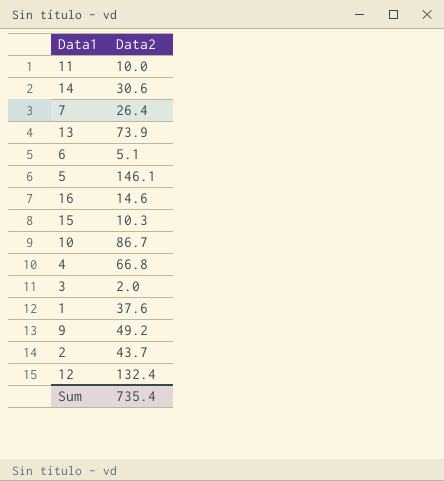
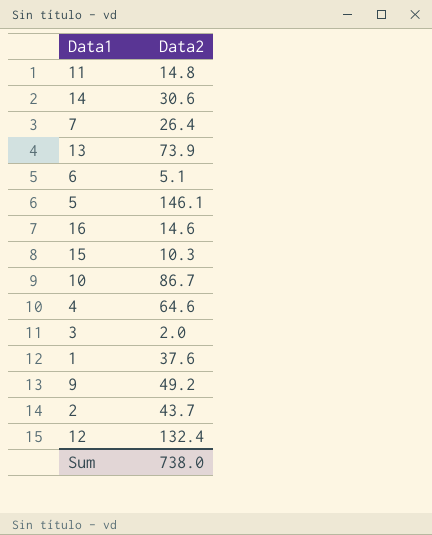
11 | Data2: 10.0 -> 14.8
4 | Data2: 66.8 -> 64.6
Sum | Data2: 735.4 -> 738.0

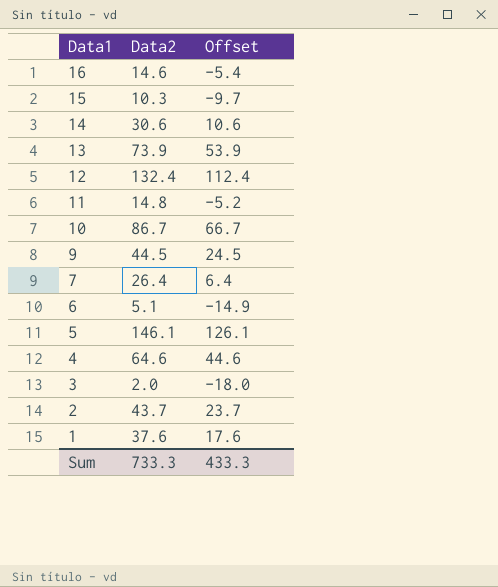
row order: none -> Data1 descending
column Offset | formula: none -> [Data2] - 20
9 | Data2: 49.2 -> 44.5
Sum | Data2: 738.0 -> 733.3

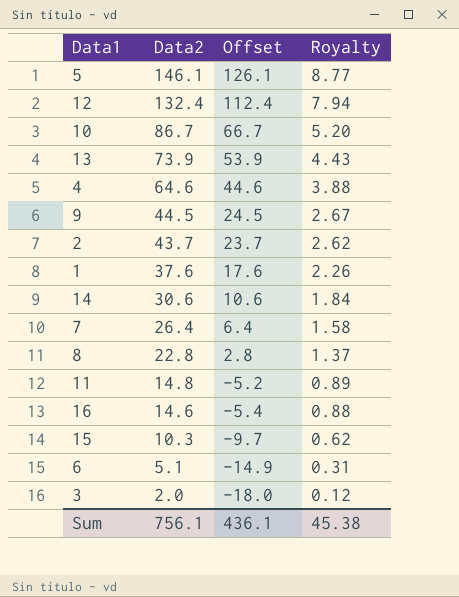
row order: Data1 descending -> Data2 descending
column Royalty | formula: none -> [Data2] * 0.06
row 8: none -> 22.8 | 2.8 | 1.37
Sum | Data2: 733.3 -> 756.1
Sum | Offset: 433.3 -> 436.1

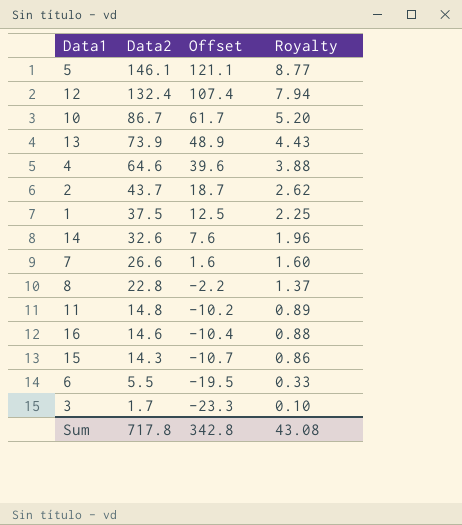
column Offset | formula: [Data2] - 20 -> [Data2] - 25
row 9: 44.5 | 24.5 | 2.67 -> none
1 | Data2: 37.6 -> 37.5
1 | Royalty: 2.26 -> 2.25
14 | Data2: 30.6 -> 32.6
14 | Royalty: 1.84 -> 1.96
7 | Data2: 26.4 -> 26.6
7 | Royalty: 1.58 -> 1.60
15 | Data2: 10.3 -> 14.3
15 | Royalty: 0.62 -> 0.86
6 | Data2: 5.1 -> 5.5
6 | Royalty: 0.31 -> 0.33
3 | Data2: 2.0 -> 1.7
3 | Royalty: 0.12 -> 0.10
Sum | Data2: 756.1 -> 717.8
Sum | Offset: 436.1 -> 342.8
Sum | Royalty: 45.38 -> 43.08

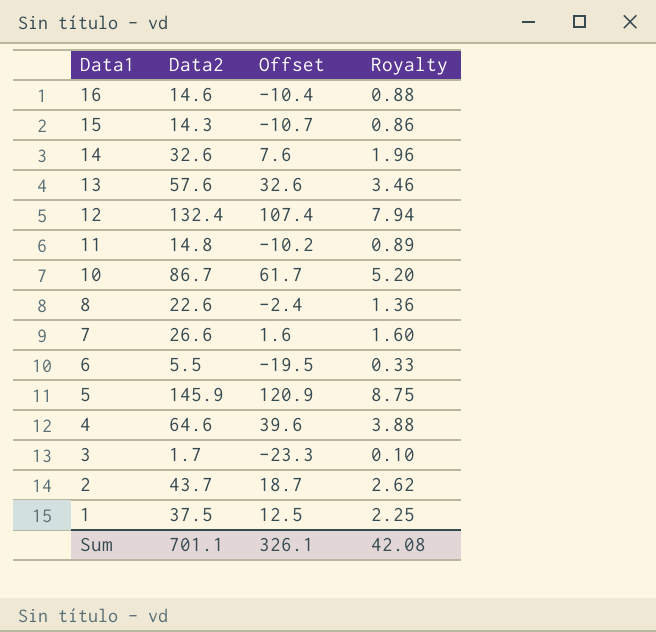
row order: Data2 descending -> Data1 descending
13 | Data2: 73.9 -> 57.6
13 | Offset: 48.9 -> 32.6
13 | Royalty: 4.43 -> 3.46
8 | Data2: 22.8 -> 22.6
8 | Offset: -2.2 -> -2.4
8 | Royalty: 1.37 -> 1.36
5 | Data2: 146.1 -> 145.9
5 | Offset: 121.1 -> 120.9
5 | Royalty: 8.77 -> 8.75
Sum | Data2: 717.8 -> 701.1
Sum | Offset: 342.8 -> 326.1
Sum | Royalty: 43.08 -> 42.08

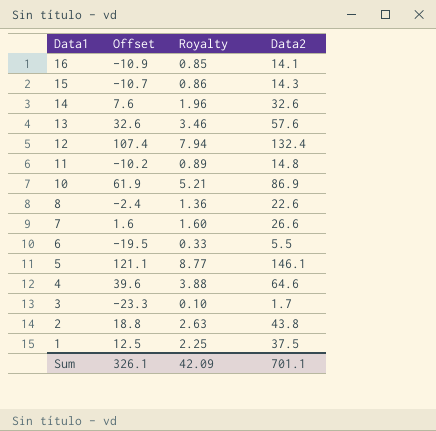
column Data2 | position: 2 -> 4
16 | Offset: -10.4 -> -10.9
16 | Royalty: 0.88 -> 0.85
16 | Data2: 14.6 -> 14.1
10 | Offset: 61.7 -> 61.9
10 | Royalty: 5.20 -> 5.21
10 | Data2: 86.7 -> 86.9
5 | Offset: 120.9 -> 121.1
5 | Royalty: 8.75 -> 8.77
5 | Data2: 145.9 -> 146.1
2 | Offset: 18.7 -> 18.8
2 | Royalty: 2.62 -> 2.63
2 | Data2: 43.7 -> 43.8
Sum | Royalty: 42.08 -> 42.09

